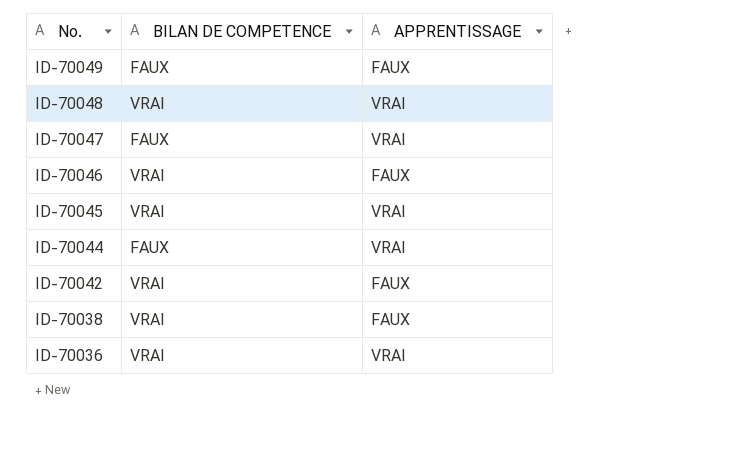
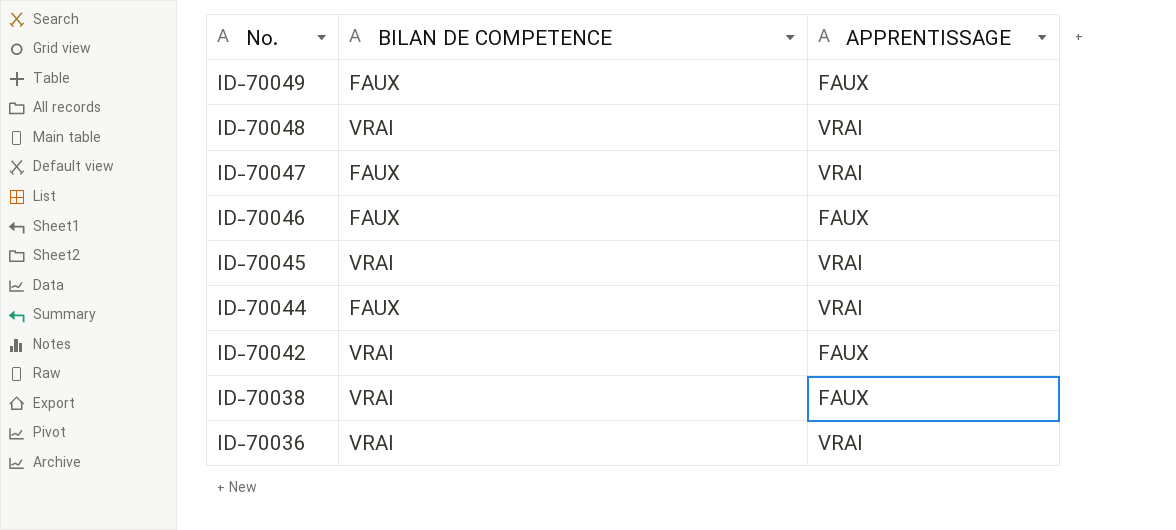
ID-70046 | BILAN DE COMPETENCE: VRAI -> FAUX

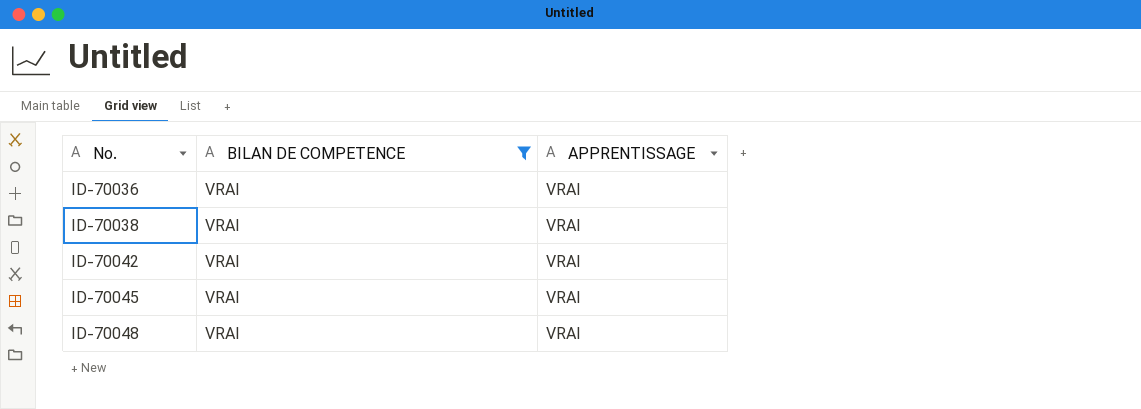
filter: none -> BILAN DE COMPETENCE = VRAI
row order: No. descending -> No. ascending
ID-70038 | APPRENTISSAGE: FAUX -> VRAI
ID-70042 | APPRENTISSAGE: FAUX -> VRAI

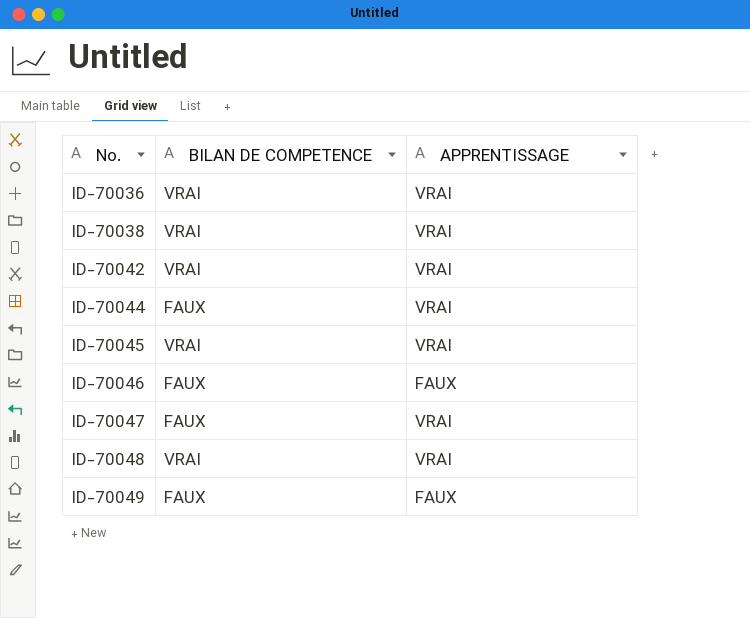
filter: BILAN DE COMPETENCE = VRAI -> none

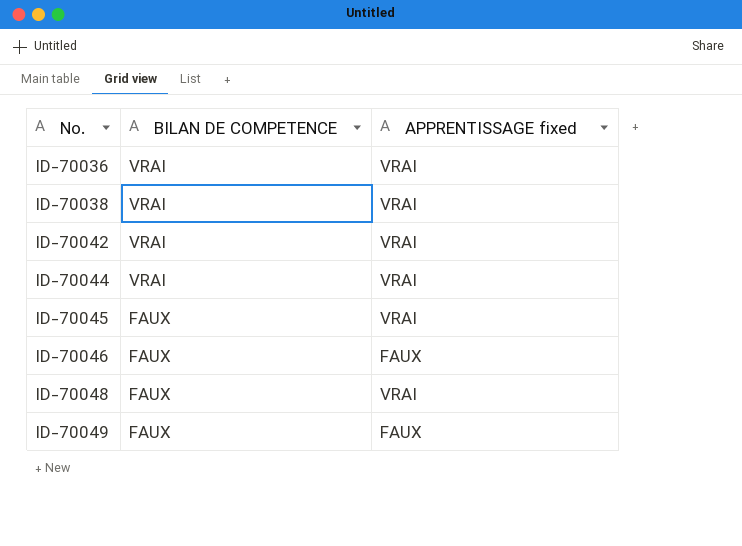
column name: APPRENTISSAGE -> APPRENTISSAGE fixed
row ID-70047: FAUX | VRAI -> none
ID-70044 | BILAN DE COMPETENCE: FAUX -> VRAI
ID-70045 | BILAN DE COMPETENCE: VRAI -> FAUX
ID-70048 | BILAN DE COMPETENCE: VRAI -> FAUX

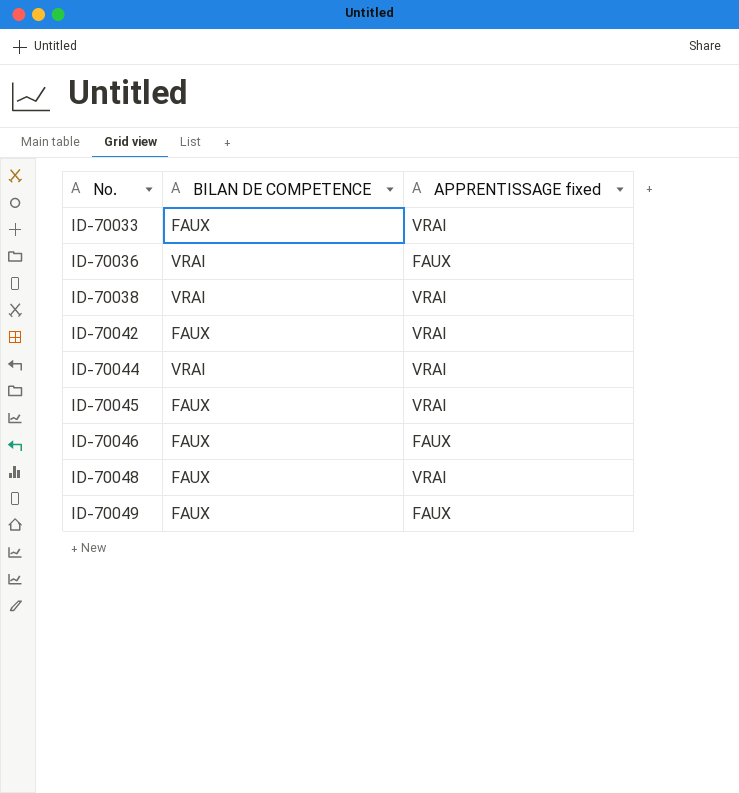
row ID-70033: none -> FAUX | VRAI
ID-70036 | APPRENTISSAGE fixed: VRAI -> FAUX
ID-70042 | BILAN DE COMPETENCE: VRAI -> FAUX

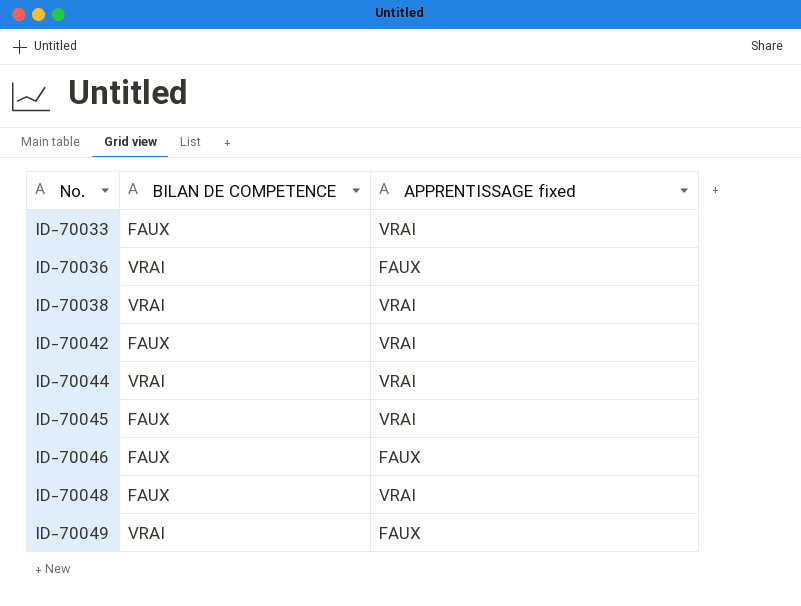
ID-70049 | BILAN DE COMPETENCE: FAUX -> VRAI

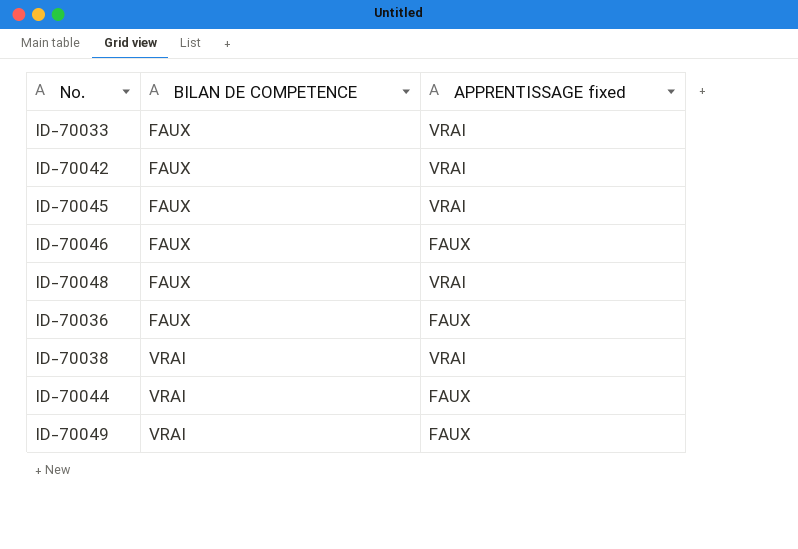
row order: No. ascending -> BILAN DE COMPETENCE ascending
ID-70036 | BILAN DE COMPETENCE: VRAI -> FAUX
ID-70044 | APPRENTISSAGE fixed: VRAI -> FAUX

